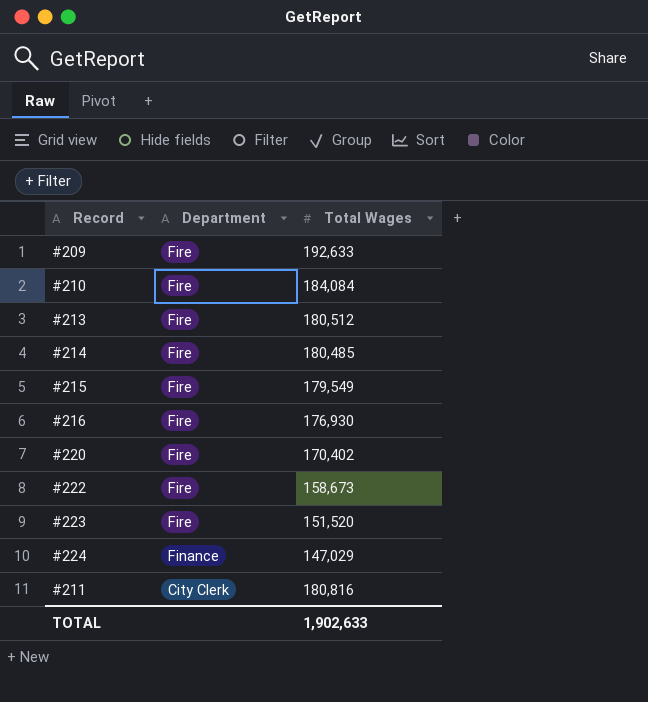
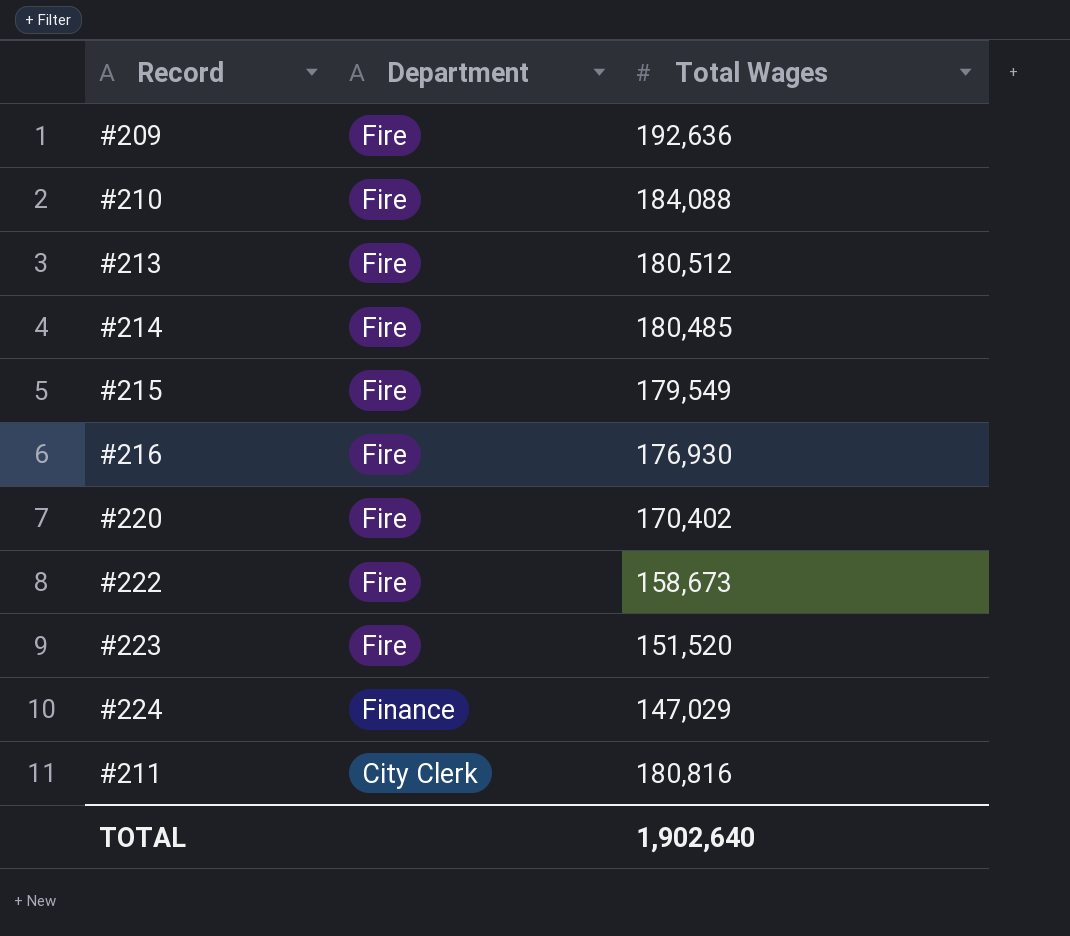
#209 | Total Wages: 192,633 -> 192,636
#210 | Total Wages: 184,084 -> 184,088
TOTAL | Total Wages: 1,902,633 -> 1,902,640

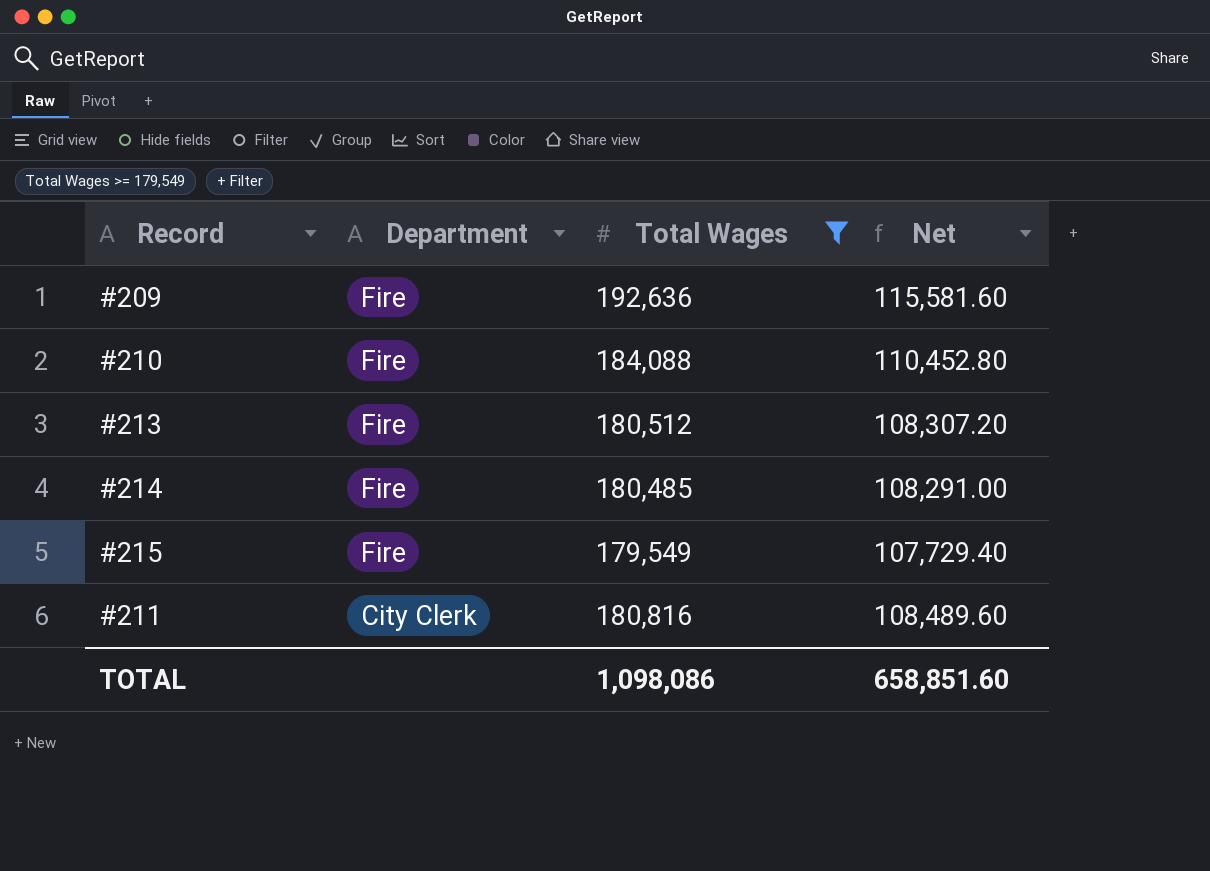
filter: none -> Total Wages >= 179,549
column Net | formula: none -> [Total Wages] * 0.6
TOTAL | Total Wages: 1,902,640 -> 1,098,086

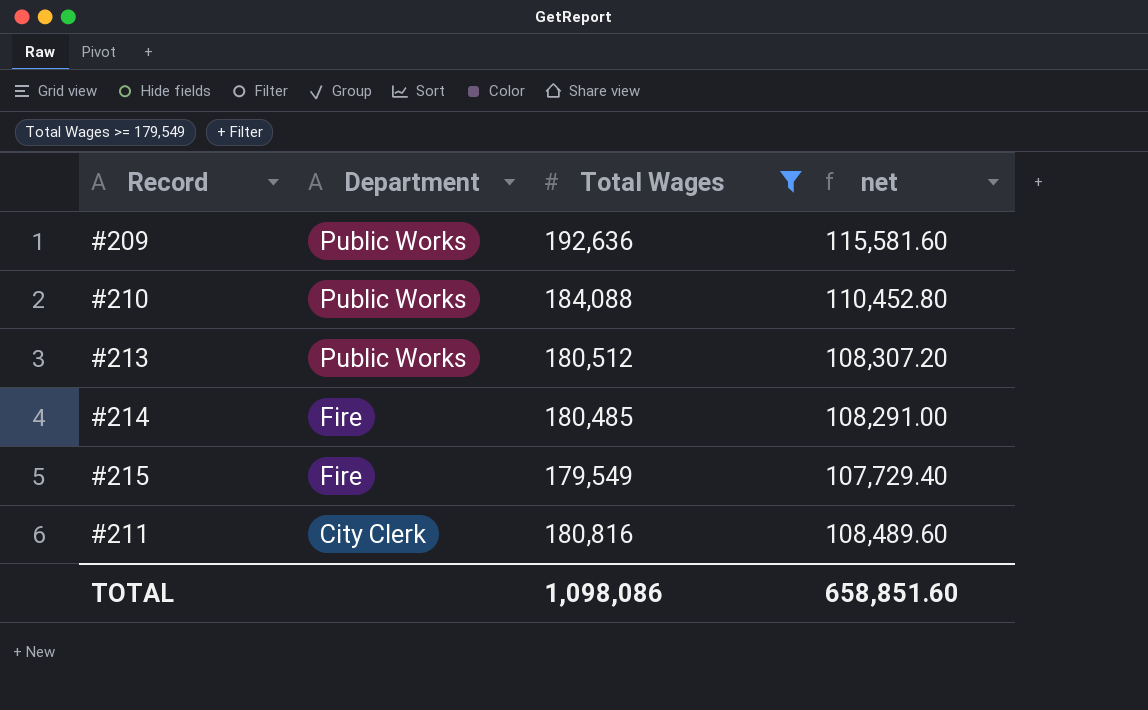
column name: Net -> net
#209 | Department: Fire -> Public Works
#210 | Department: Fire -> Public Works
#213 | Department: Fire -> Public Works

